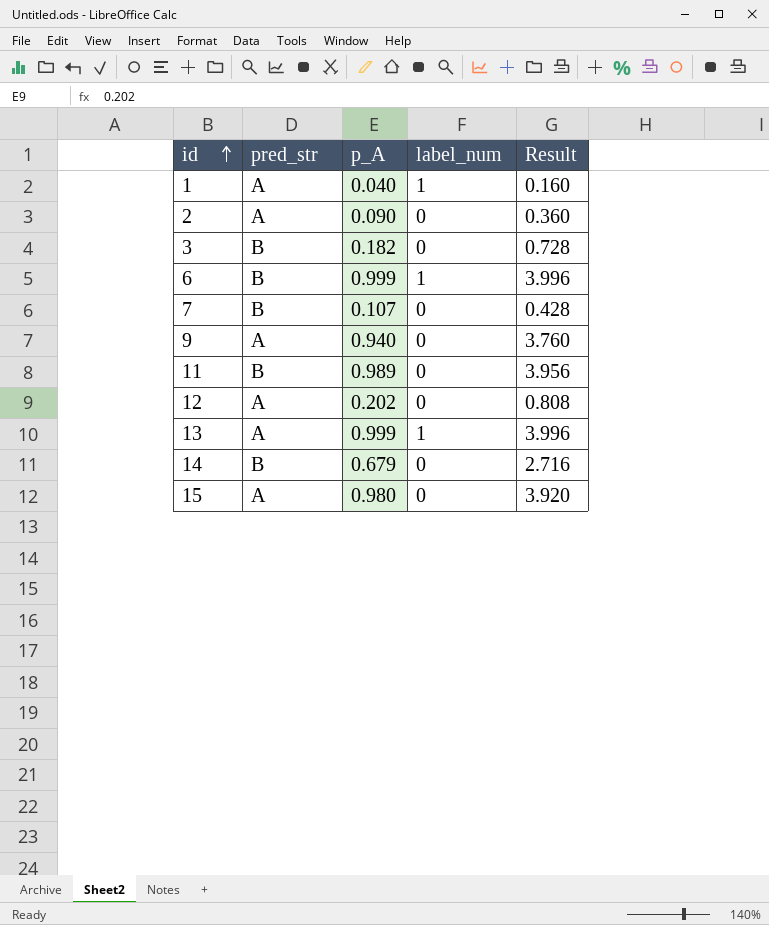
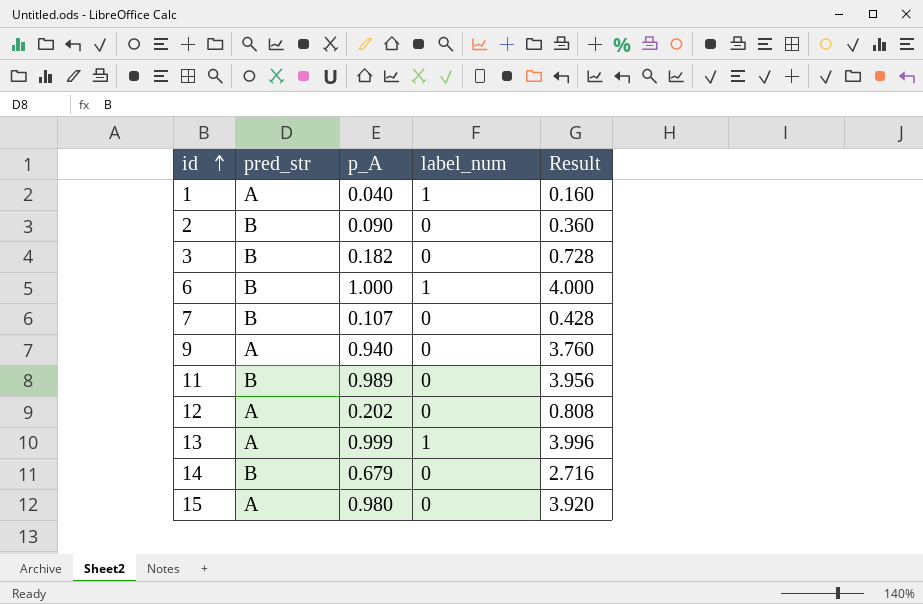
2 | pred_str: A -> B
6 | p_A: 0.999 -> 1.000
6 | Result: 3.996 -> 4.000

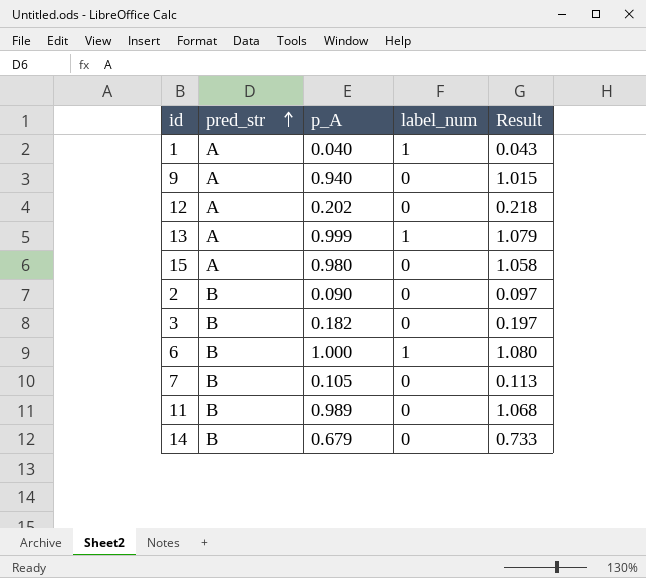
row order: id ascending -> pred_str ascending
column Result | formula: [p_A] * 4 -> [p_A] * 1.08
7 | p_A: 0.107 -> 0.105

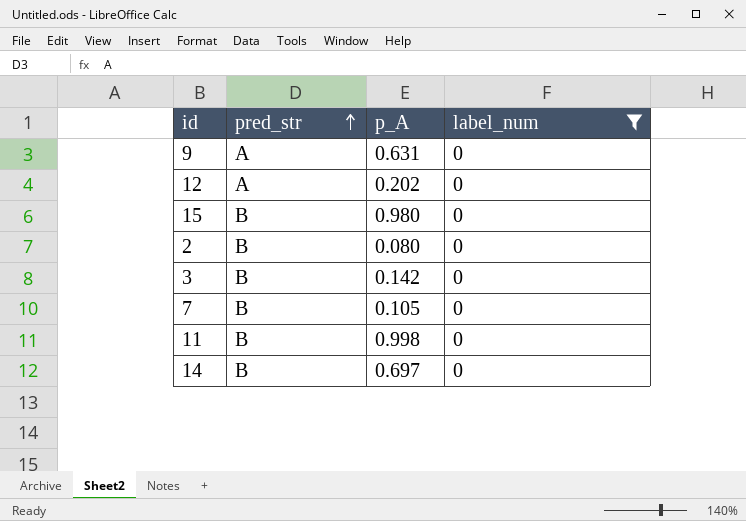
filter: none -> label_num = 0
column Result | formula: [p_A] * 1.08 -> none
9 | p_A: 0.940 -> 0.631
15 | pred_str: A -> B
2 | p_A: 0.090 -> 0.080
3 | p_A: 0.182 -> 0.142
11 | p_A: 0.989 -> 0.998
14 | p_A: 0.679 -> 0.697

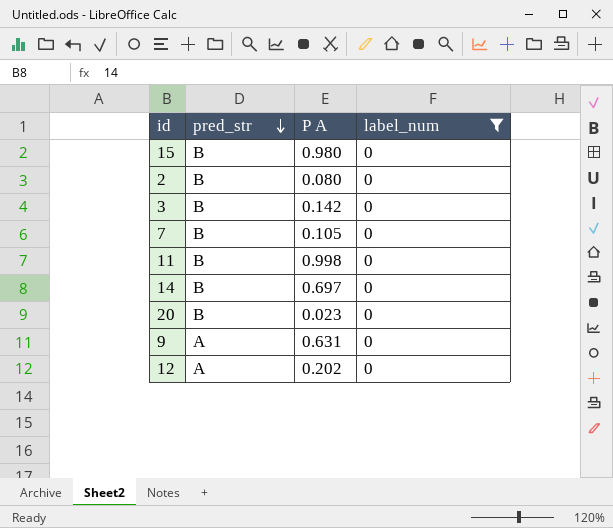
row order: pred_str ascending -> pred_str descending
column name: p_A -> P A
row 20: none -> B | 0.023 | 0

